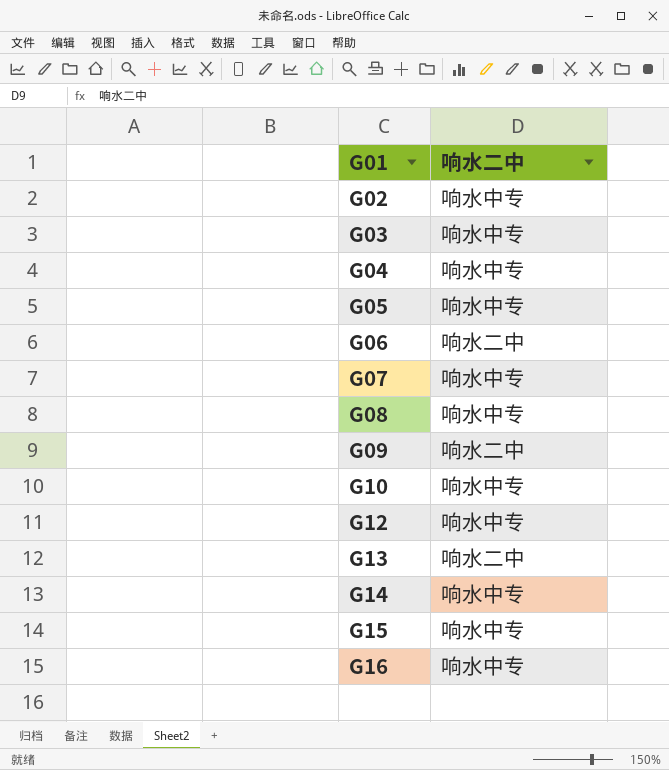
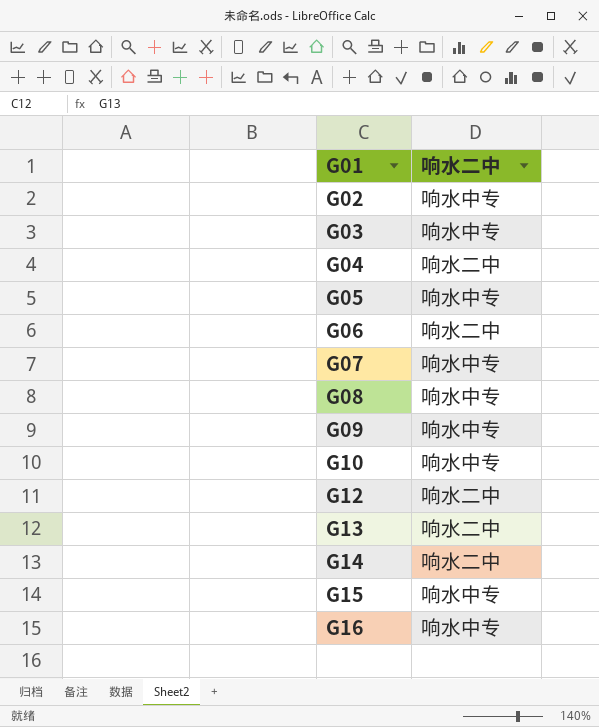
G04 | 响水二中: 响水中专 -> 响水二中
G09 | 响水二中: 响水二中 -> 响水中专
G12 | 响水二中: 响水中专 -> 响水二中
G14 | 响水二中: 响水中专 -> 响水二中

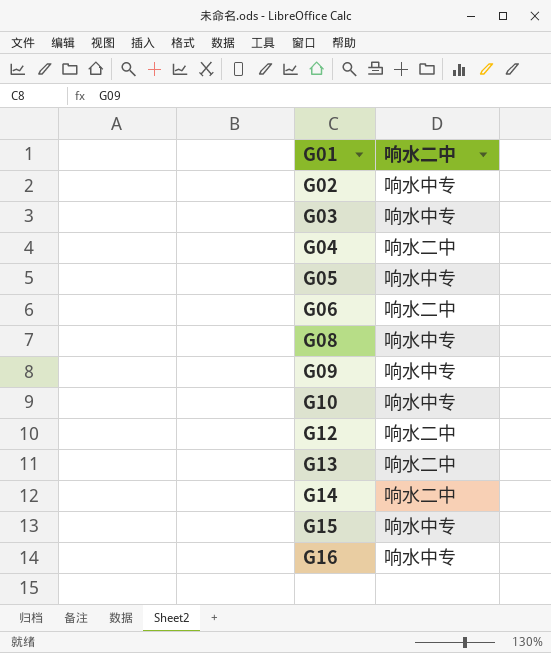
row G07: 响水中专 -> none

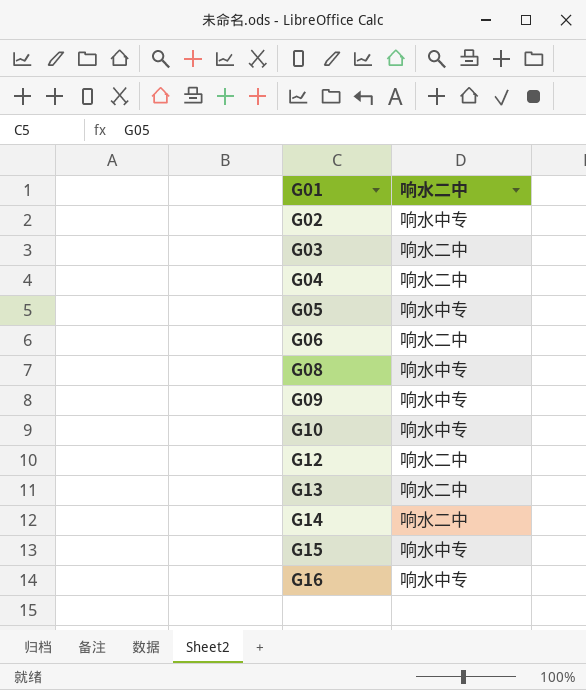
G03 | 响水二中: 响水中专 -> 响水二中

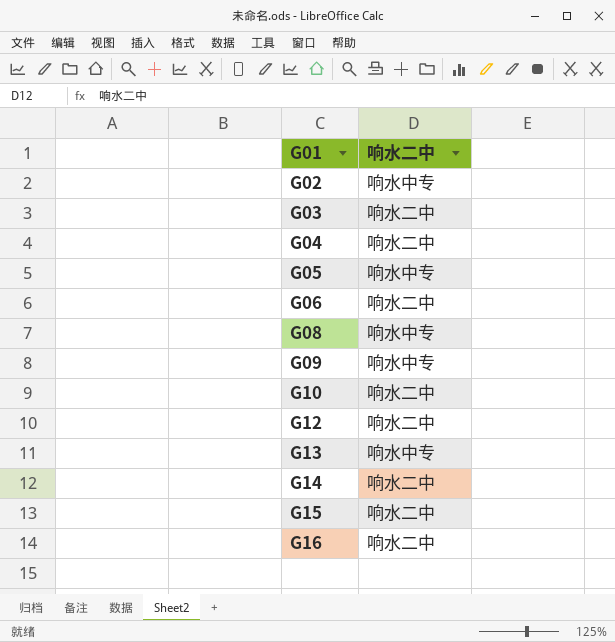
G10 | 响水二中: 响水中专 -> 响水二中
G13 | 响水二中: 响水二中 -> 响水中专
G15 | 响水二中: 响水中专 -> 响水二中
G16 | 响水二中: 响水中专 -> 响水二中

